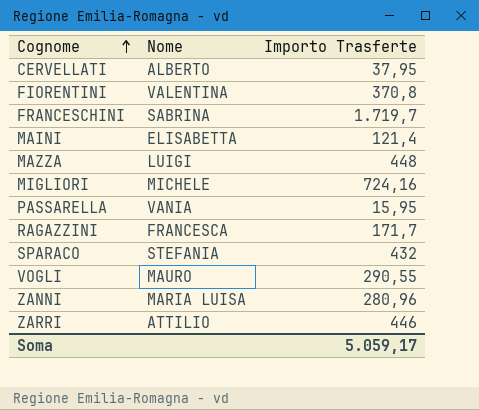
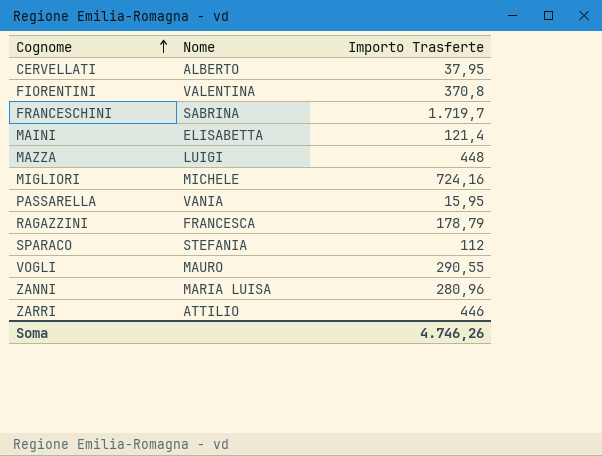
RAGAZZINI | Importo Trasferte: 171,7 -> 178,79
SPARACO | Importo Trasferte: 432 -> 112
Soma | Importo Trasferte: 5.059,17 -> 4.746,26

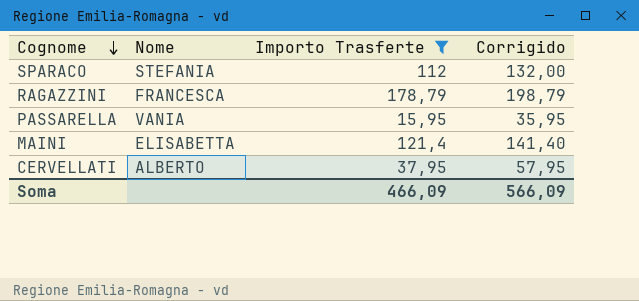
filter: none -> Importo Trasferte <= 178,79
row order: Cognome ascending -> Cognome descending
column Corrigido | formula: none -> [Importo Trasferte] + 20
Soma | Importo Trasferte: 4.746,26 -> 466,09

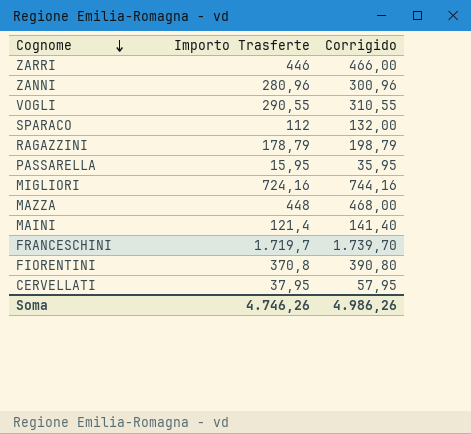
filter: Importo Trasferte <= 178,79 -> none
column Nome | position: 2 -> none
Soma | Importo Trasferte: 466,09 -> 4.746,26
Soma | Corrigido: 566,09 -> 4.986,26

